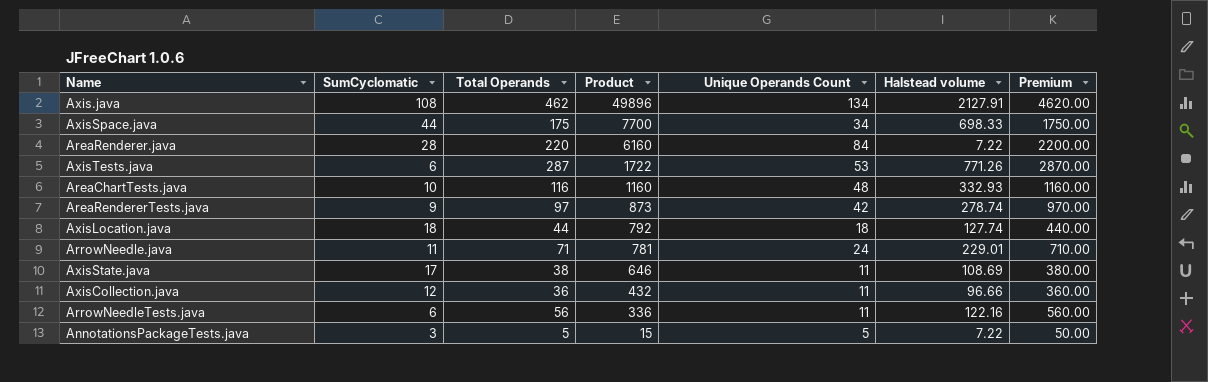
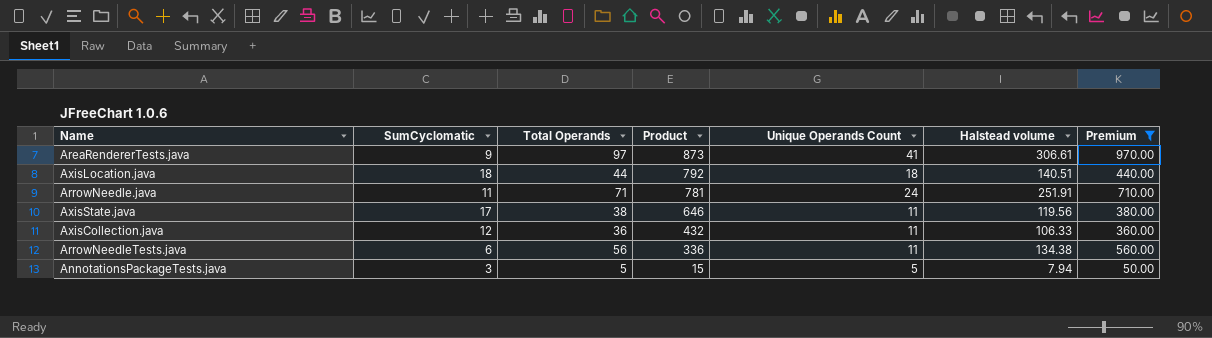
filter: none -> Premium <= 970.00
AreaRendererTests.java | Unique Operands Count: 42 -> 41
AreaRendererTests.java | Halstead volume: 278.74 -> 306.61
AxisLocation.java | Halstead volume: 127.74 -> 140.51
ArrowNeedle.java | Halstead volume: 229.01 -> 251.91
AxisState.java | Halstead volume: 108.69 -> 119.56
AxisCollection.java | Halstead volume: 96.66 -> 106.33
ArrowNeedleTests.java | Halstead volume: 122.16 -> 134.38
AnnotationsPackageTests.java | Halstead volume: 7.22 -> 7.94

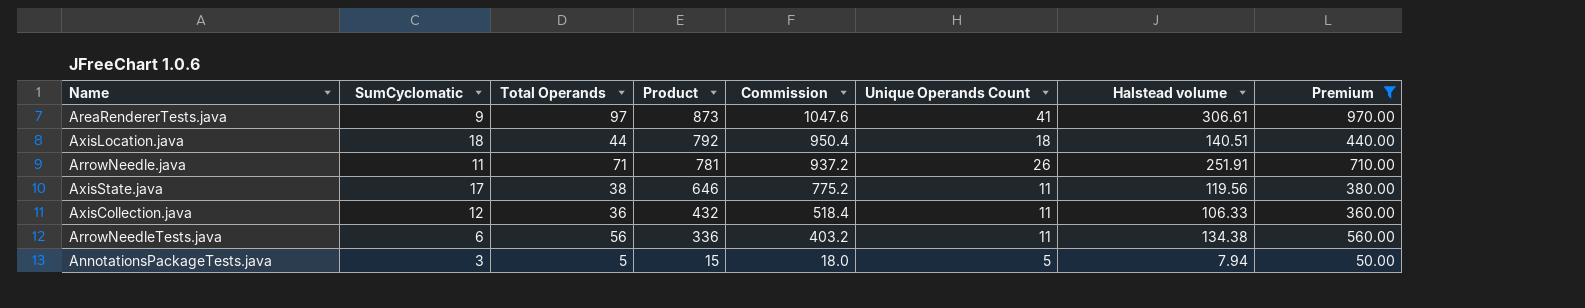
column Commission | formula: none -> [Product] * 1.2
ArrowNeedle.java | Unique Operands Count: 24 -> 26

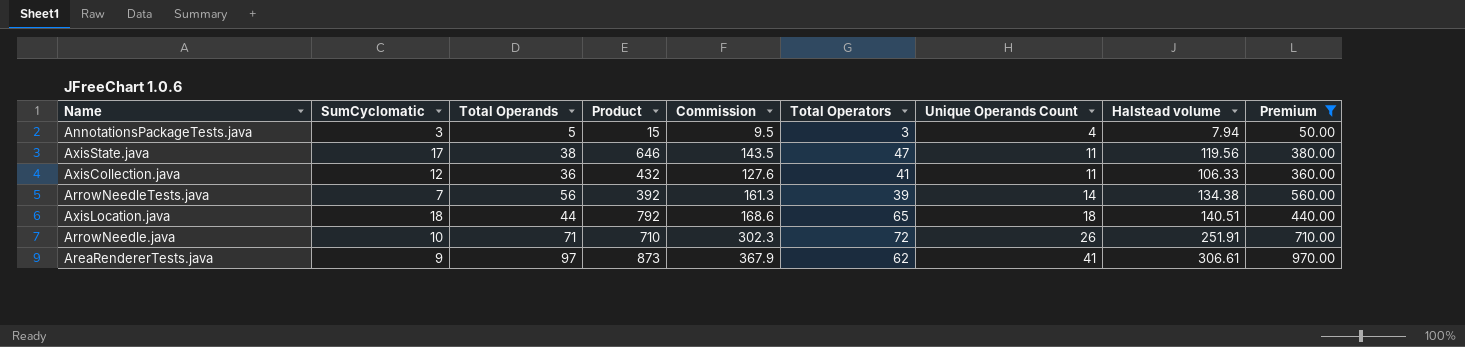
row order: Product descending -> Unique Operands Count ascending
column Commission | formula: [Product] * 1.2 -> [Halstead volume] * 1.2
column Total Operators | position: none -> 6
AnnotationsPackageTests.java | Unique Operands Count: 5 -> 4
ArrowNeedleTests.java | SumCyclomatic: 6 -> 7
ArrowNeedleTests.java | Product: 336 -> 392
ArrowNeedleTests.java | Unique Operands Count: 11 -> 14
ArrowNeedle.java | SumCyclomatic: 11 -> 10
ArrowNeedle.java | Product: 781 -> 710

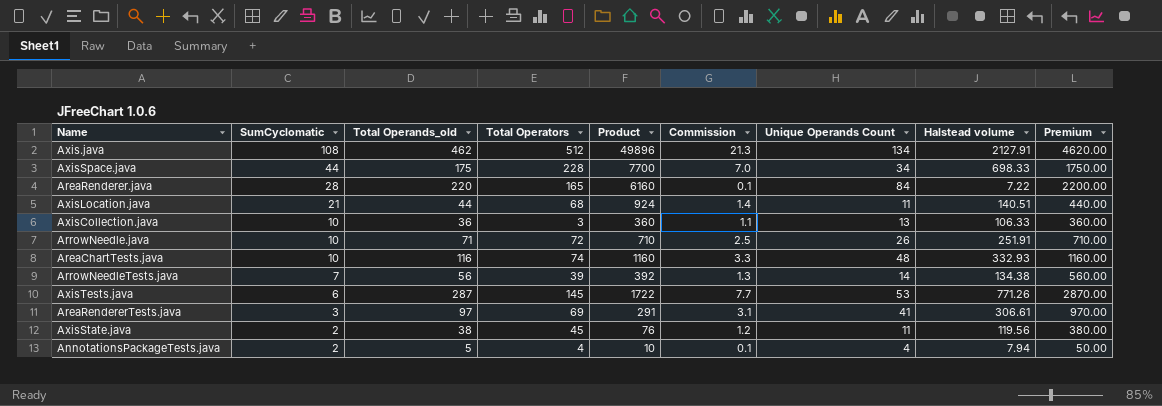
filter: Premium <= 970.00 -> none
row order: Unique Operands Count ascending -> SumCyclomatic descending
column name: Total Operands -> Total Operands_old
column Total Operators | position: 6 -> 4
column Commission | formula: [Halstead volume] * 1.2 -> [Halstead volume] * 0.01
AxisLocation.java | SumCyclomatic: 18 -> 21
AxisLocation.java | Total Operators: 65 -> 68
AxisLocation.java | Product: 792 -> 924
AxisLocation.java | Unique Operands Count: 18 -> 11
AxisCollection.java | SumCyclomatic: 12 -> 10
AxisCollection.java | Total Operators: 41 -> 3
AxisCollection.java | Product: 432 -> 360
AxisCollection.java | Unique Operands Count: 11 -> 13
AreaRendererTests.java | SumCyclomatic: 9 -> 3
AreaRendererTests.java | Total Operators: 62 -> 69
AreaRendererTests.java | Product: 873 -> 291
AxisState.java | SumCyclomatic: 17 -> 2
AxisState.java | Total Operators: 47 -> 45
AxisState.java | Product: 646 -> 76
AnnotationsPackageTests.java | SumCyclomatic: 3 -> 2
AnnotationsPackageTests.java | Total Operators: 3 -> 4
AnnotationsPackageTests.java | Product: 15 -> 10

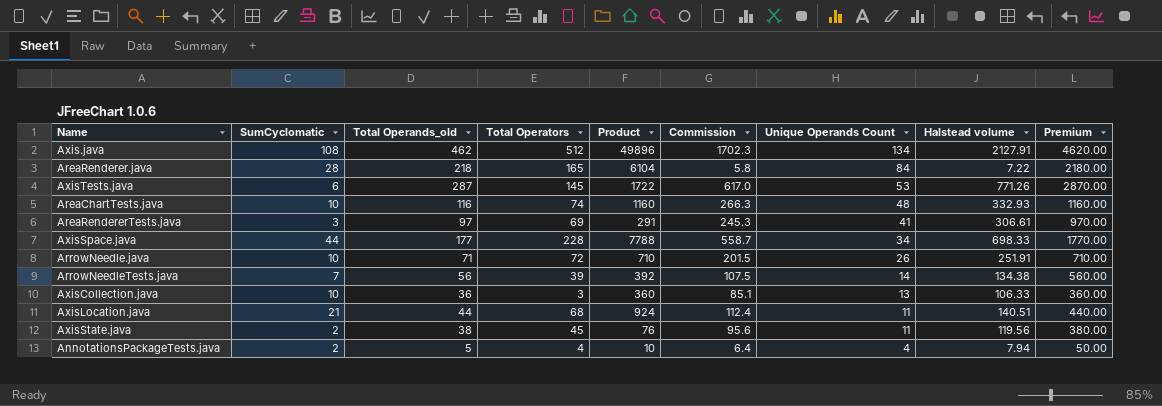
row order: SumCyclomatic descending -> Unique Operands Count descending
column Commission | formula: [Halstead volume] * 0.01 -> [Halstead volume] * 0.8
AreaRenderer.java | Total Operands_old: 220 -> 218
AreaRenderer.java | Product: 6160 -> 6104
AreaRenderer.java | Premium: 2200.00 -> 2180.00
AxisSpace.java | Total Operands_old: 175 -> 177
AxisSpace.java | Product: 7700 -> 7788
AxisSpace.java | Premium: 1750.00 -> 1770.00

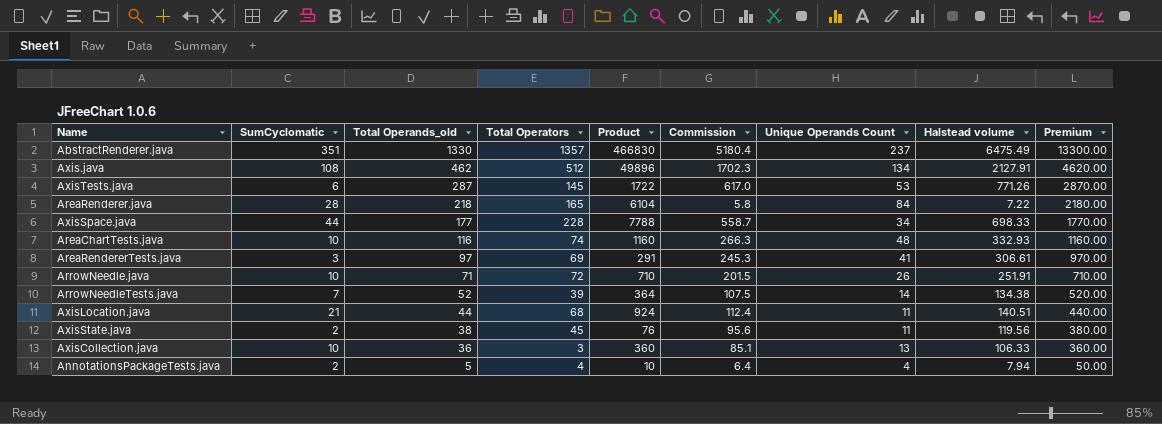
row order: Unique Operands Count descending -> Total Operands_old descending
row AbstractRenderer.java: none -> 351 | 1330 | 1357 | 466830 | 5180.4 | 237 | 6475.49 | 13300.00
ArrowNeedleTests.java | Total Operands_old: 56 -> 52
ArrowNeedleTests.java | Product: 392 -> 364
ArrowNeedleTests.java | Premium: 560.00 -> 520.00

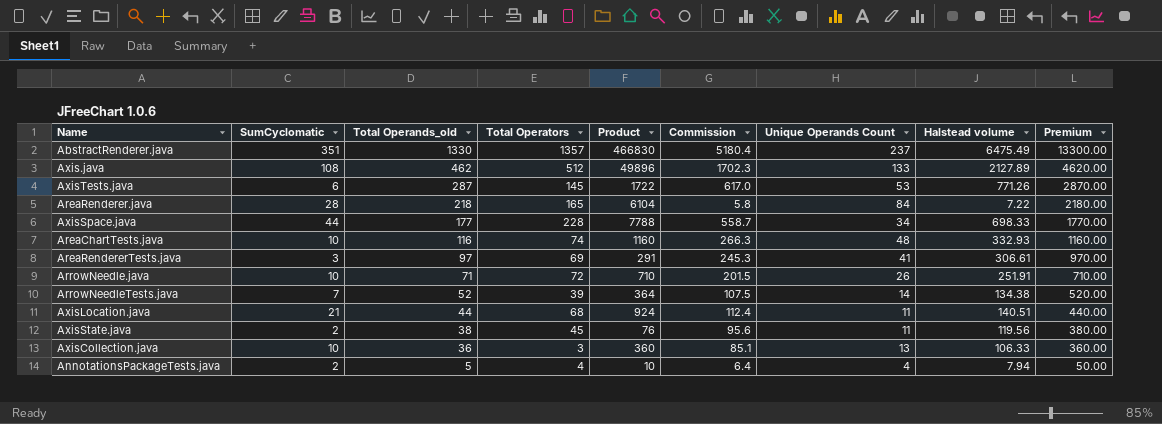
Axis.java | Unique Operands Count: 134 -> 133
Axis.java | Halstead volume: 2127.91 -> 2127.89

